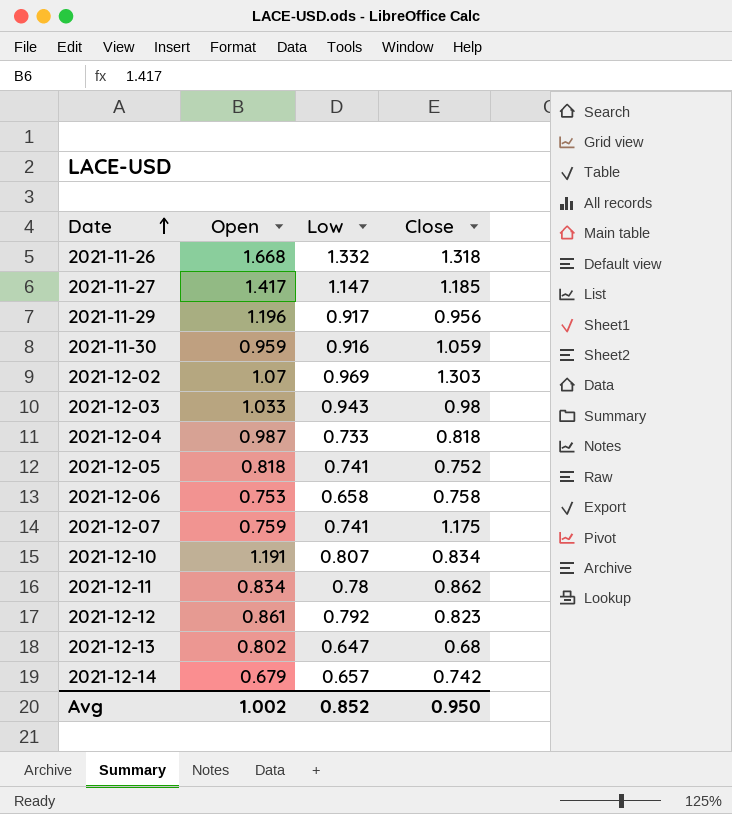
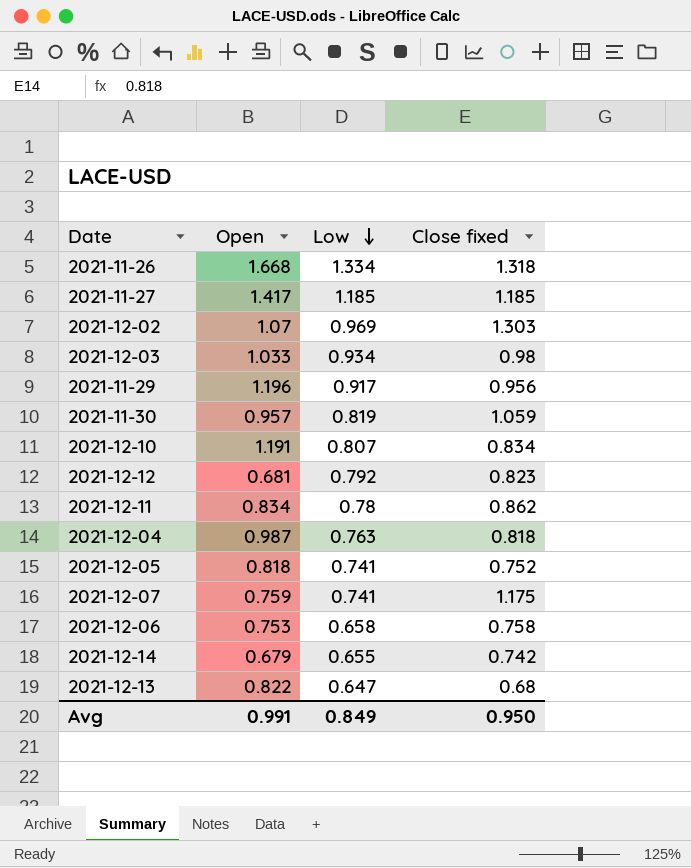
row order: Date ascending -> Low descending
column name: Close -> Close fixed
2021-11-26 | Low: 1.332 -> 1.334
2021-11-27 | Low: 1.147 -> 1.185
2021-12-03 | Low: 0.943 -> 0.934
2021-11-30 | Open: 0.959 -> 0.957
2021-11-30 | Low: 0.916 -> 0.819
2021-12-12 | Open: 0.861 -> 0.681
2021-12-04 | Low: 0.733 -> 0.763
2021-12-14 | Low: 0.657 -> 0.655
2021-12-13 | Open: 0.802 -> 0.822
Avg | Open: 1.002 -> 0.991
Avg | Low: 0.852 -> 0.849

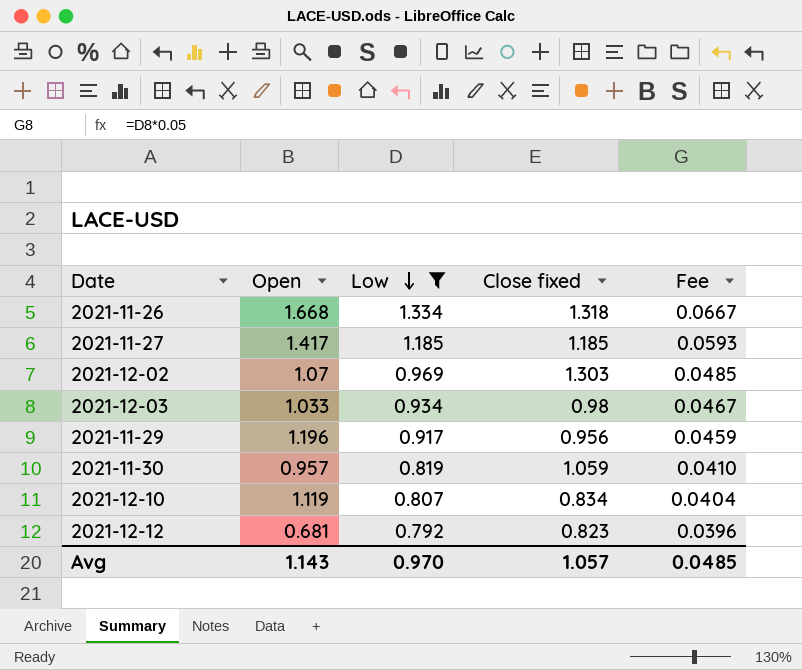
filter: none -> Low >= 0.792
column Fee | formula: none -> [Low] * 0.05
2021-12-10 | Open: 1.191 -> 1.119
Avg | Open: 0.991 -> 1.143
Avg | Low: 0.849 -> 0.970
Avg | Close fixed: 0.950 -> 1.057

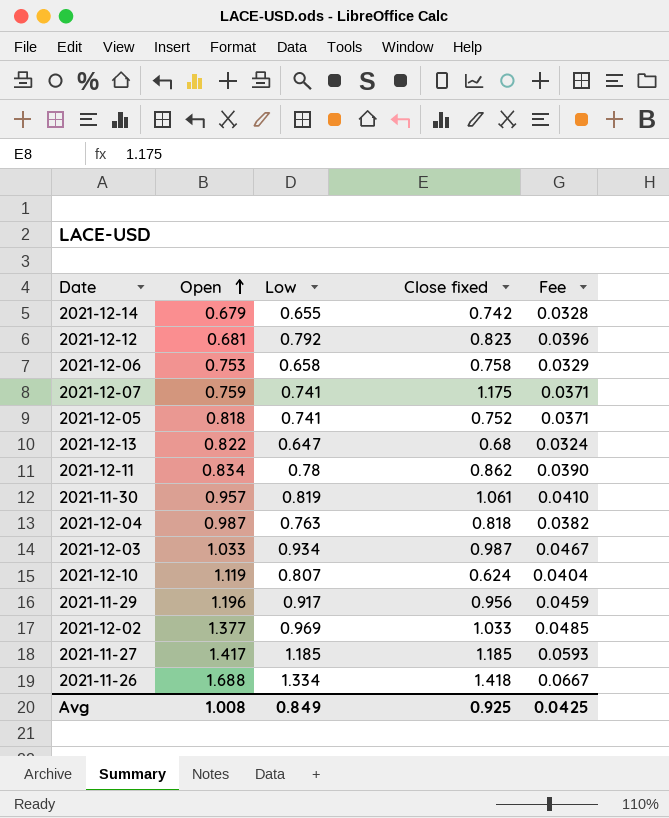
filter: Low >= 0.792 -> none
row order: Low descending -> Open ascending
2021-11-30 | Close fixed: 1.059 -> 1.061
2021-12-03 | Close fixed: 0.98 -> 0.987
2021-12-10 | Close fixed: 0.834 -> 0.624
2021-12-02 | Open: 1.07 -> 1.377
2021-12-02 | Close fixed: 1.303 -> 1.033
2021-11-26 | Open: 1.668 -> 1.688
2021-11-26 | Close fixed: 1.318 -> 1.418
Avg | Open: 1.143 -> 1.008
Avg | Low: 0.970 -> 0.849
Avg | Close fixed: 1.057 -> 0.925
Avg | Fee: 0.0485 -> 0.0425

